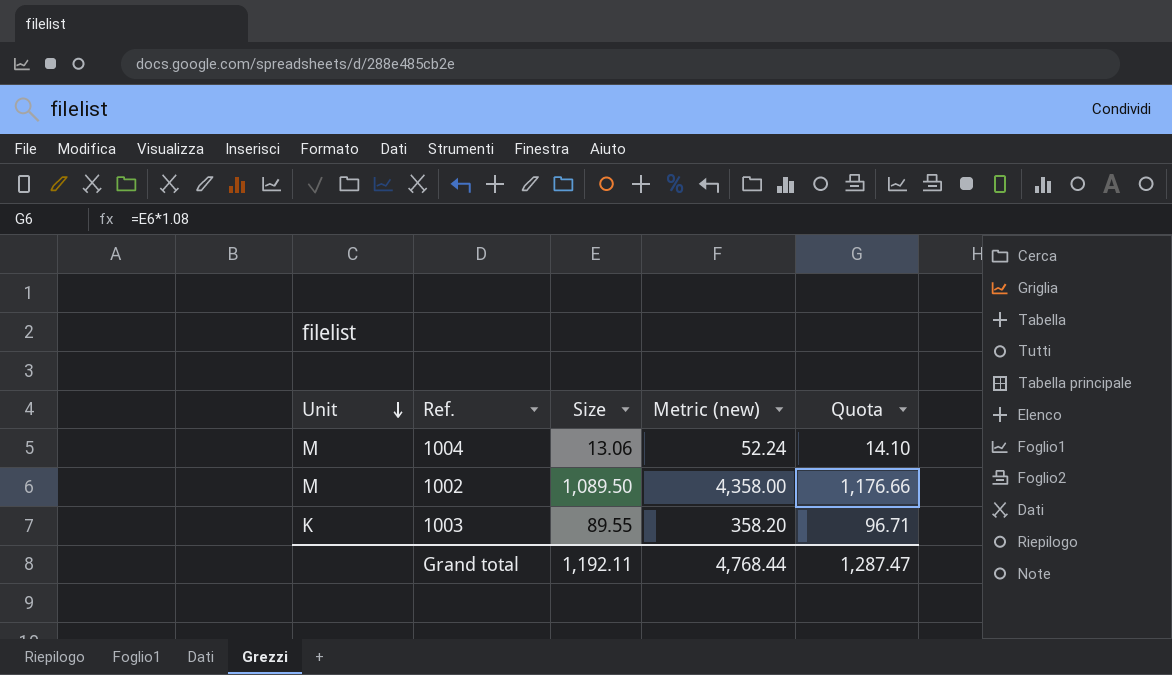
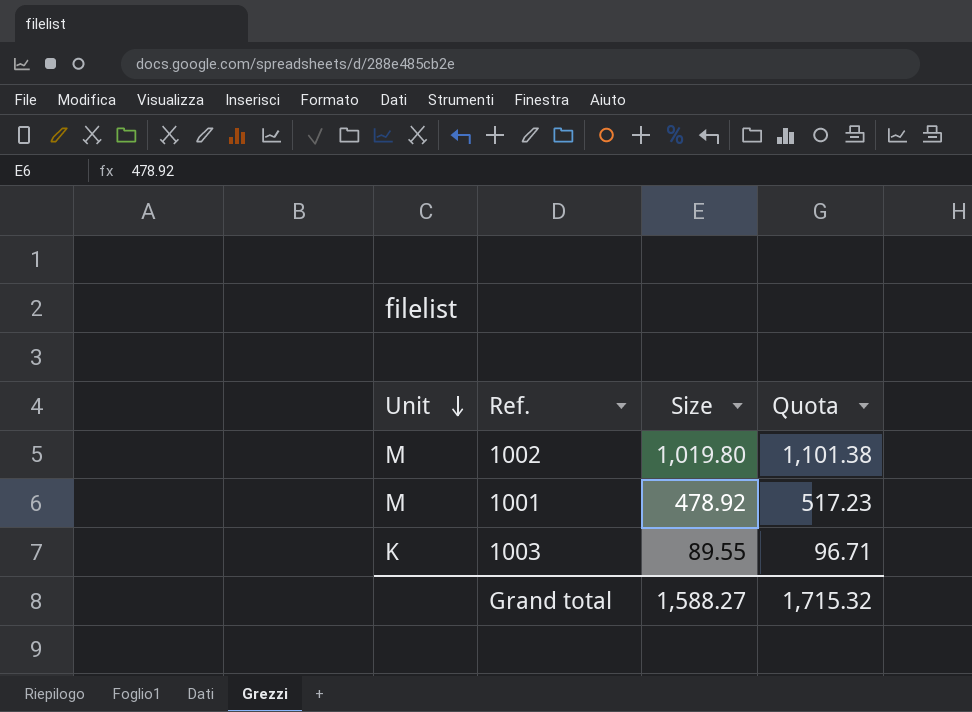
column Metric (new) | formula: [Size] * 4 -> none
row 1004: M | 13.06 | 52.24 | 14.10 -> none
1002 | Size: 1,089.50 -> 1,019.80
1002 | Quota: 1,176.66 -> 1,101.38
row 1001: none -> M | 478.92 | 517.23
Grand total | Size: 1,192.11 -> 1,588.27
Grand total | Quota: 1,287.47 -> 1,715.32

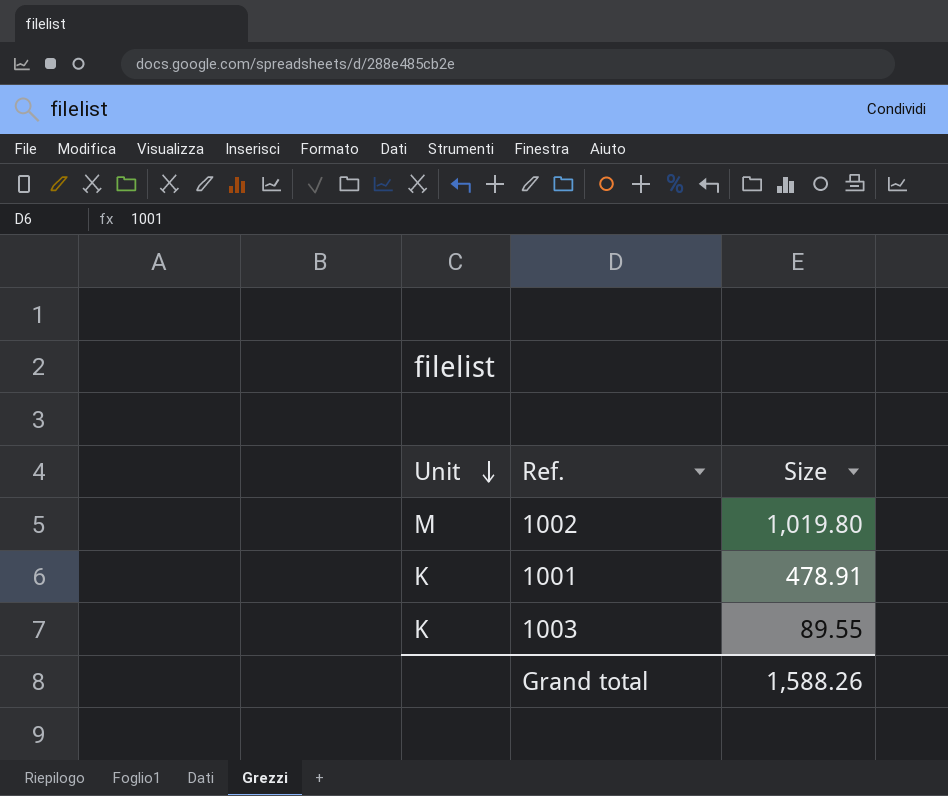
column Quota | formula: [Size] * 1.08 -> none
1001 | Unit: M -> K
1001 | Size: 478.92 -> 478.91
Grand total | Size: 1,588.27 -> 1,588.26

